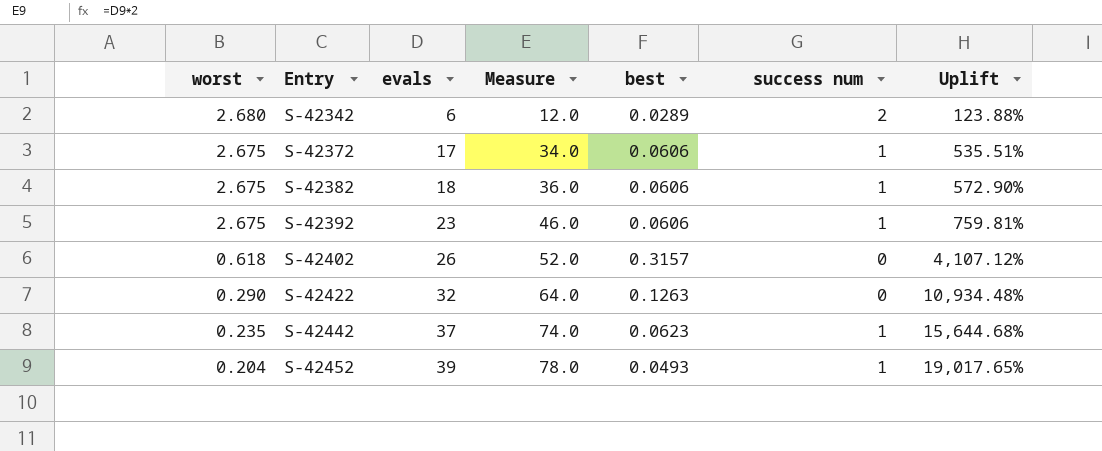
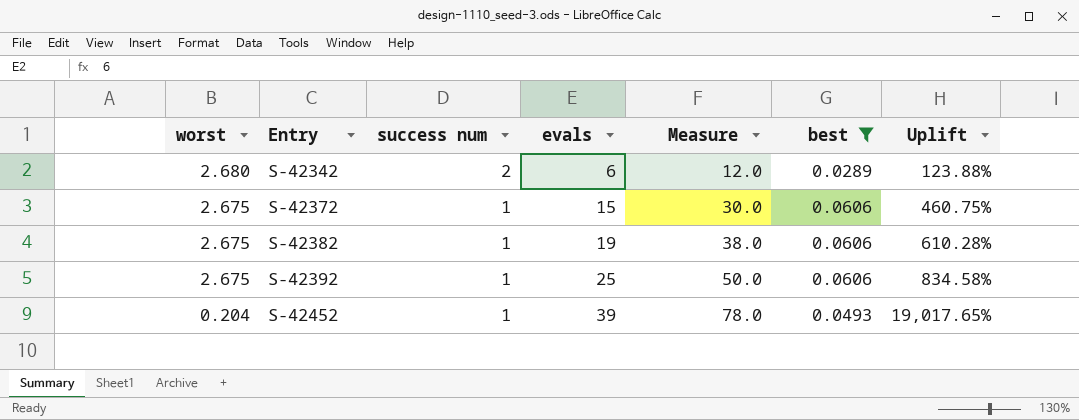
filter: none -> best <= 0.0606
column success num | position: 6 -> 3
S-42372 | evals: 17 -> 15
S-42372 | Measure: 34.0 -> 30.0
S-42372 | Uplift: 535.51% -> 460.75%
S-42382 | evals: 18 -> 19
S-42382 | Measure: 36.0 -> 38.0
S-42382 | Uplift: 572.90% -> 610.28%
S-42392 | evals: 23 -> 25
S-42392 | Measure: 46.0 -> 50.0
S-42392 | Uplift: 759.81% -> 834.58%

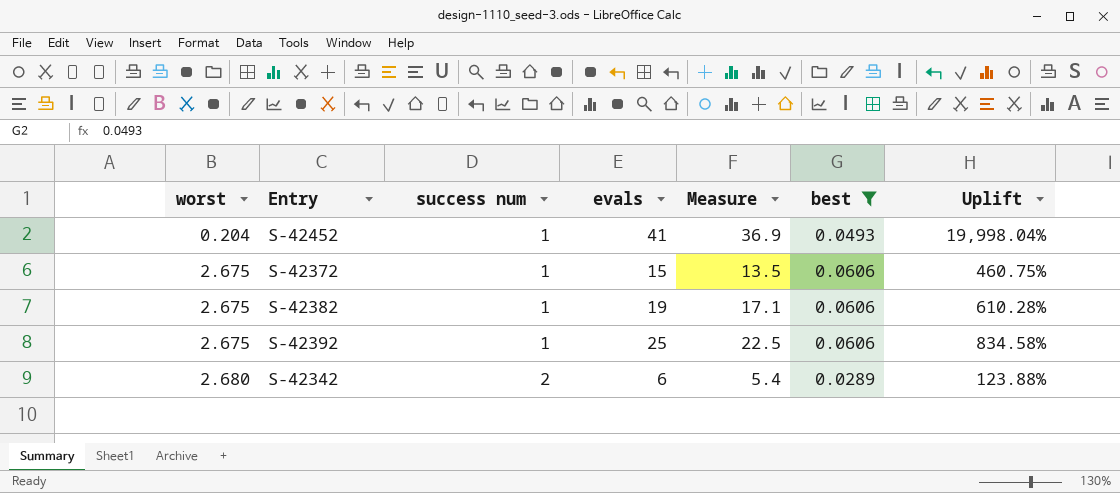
row order: worst descending -> worst ascending
column Measure | formula: [evals] * 2 -> [evals] * 0.9
S-42452 | evals: 39 -> 41
S-42452 | Uplift: 19,017.65% -> 19,998.04%

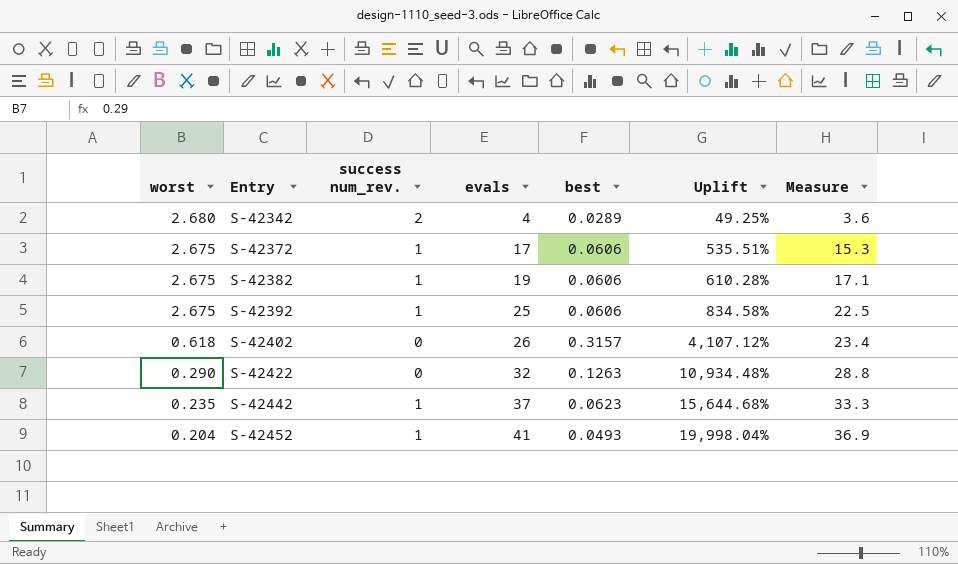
filter: best <= 0.0606 -> none
row order: worst ascending -> worst descending
column name: success num -> success num_rev.
column Measure | position: 5 -> 7
S-42342 | evals: 6 -> 4
S-42342 | Uplift: 123.88% -> 49.25%
S-42342 | Measure: 5.4 -> 3.6
S-42372 | evals: 15 -> 17
S-42372 | Uplift: 460.75% -> 535.51%
S-42372 | Measure: 13.5 -> 15.3

